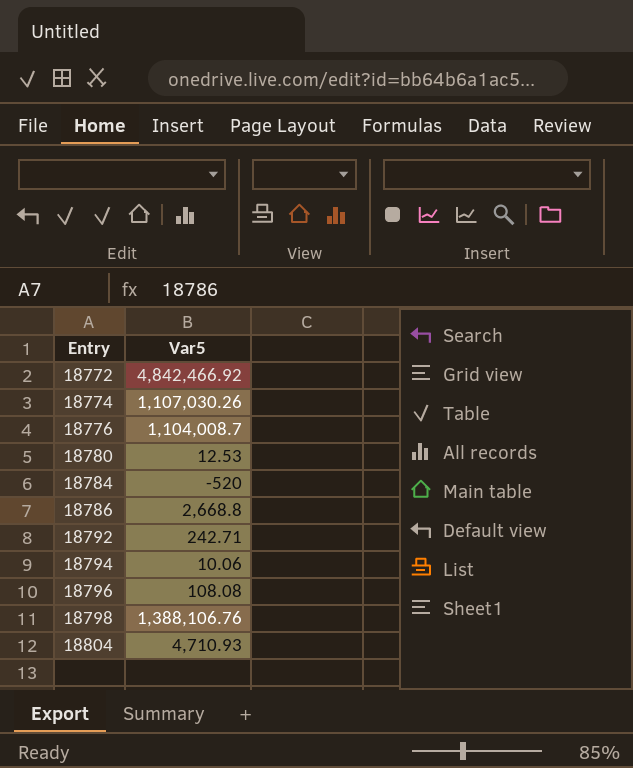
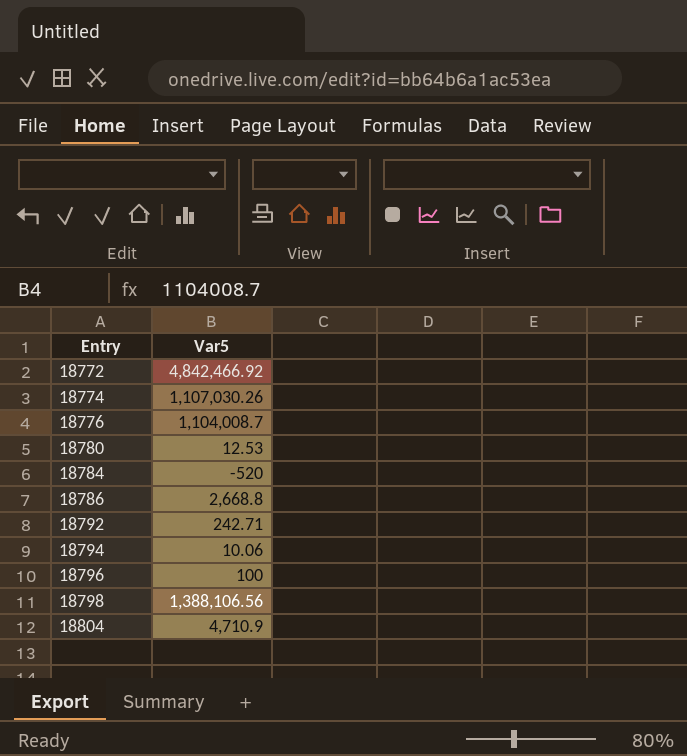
18796 | Var5: 108.08 -> 100
18798 | Var5: 1,388,106.76 -> 1,388,106.56
18804 | Var5: 4,710.93 -> 4,710.9

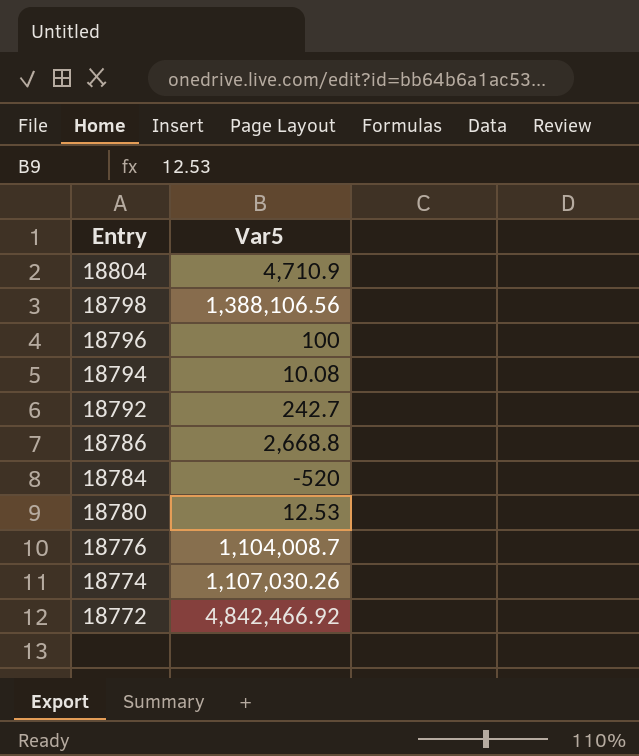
row order: Entry ascending -> Entry descending
18794 | Var5: 10.06 -> 10.08
18792 | Var5: 242.71 -> 242.7

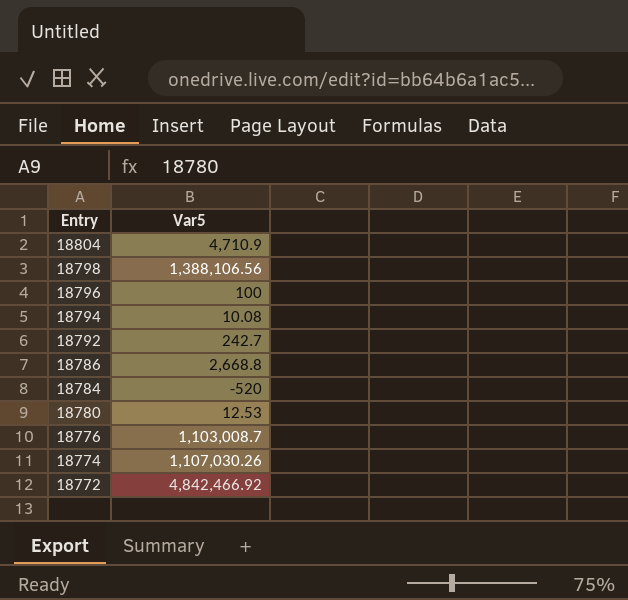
18776 | Var5: 1,104,008.7 -> 1,103,008.7

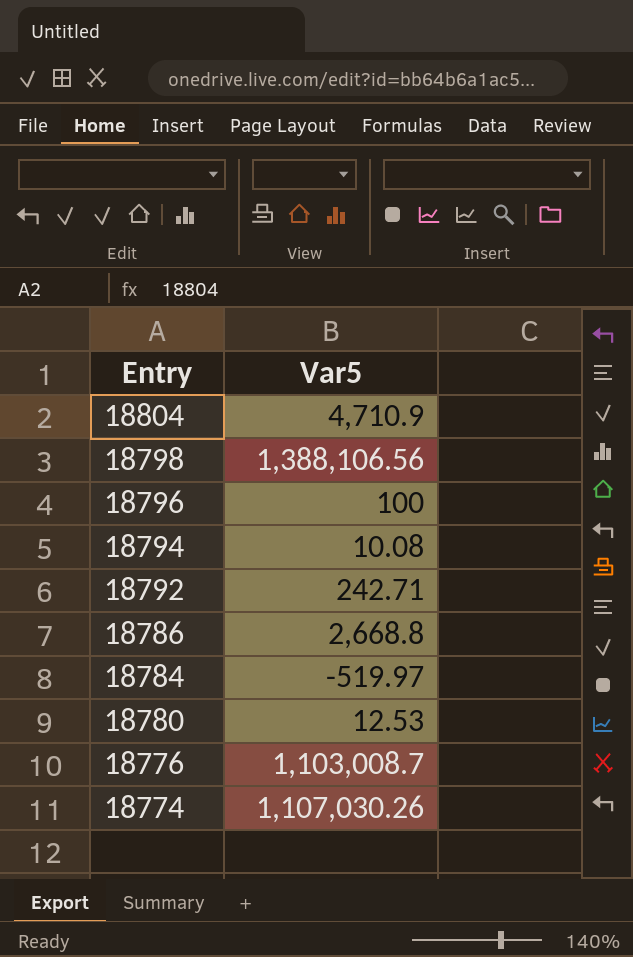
row 18772: 4,842,466.92 -> none
18792 | Var5: 242.7 -> 242.71
18784 | Var5: -520 -> -519.97

